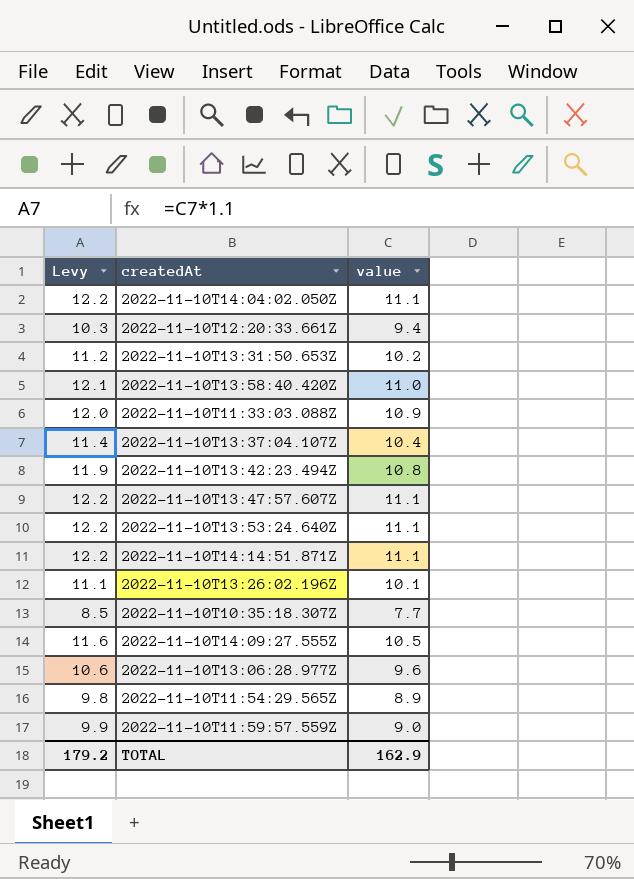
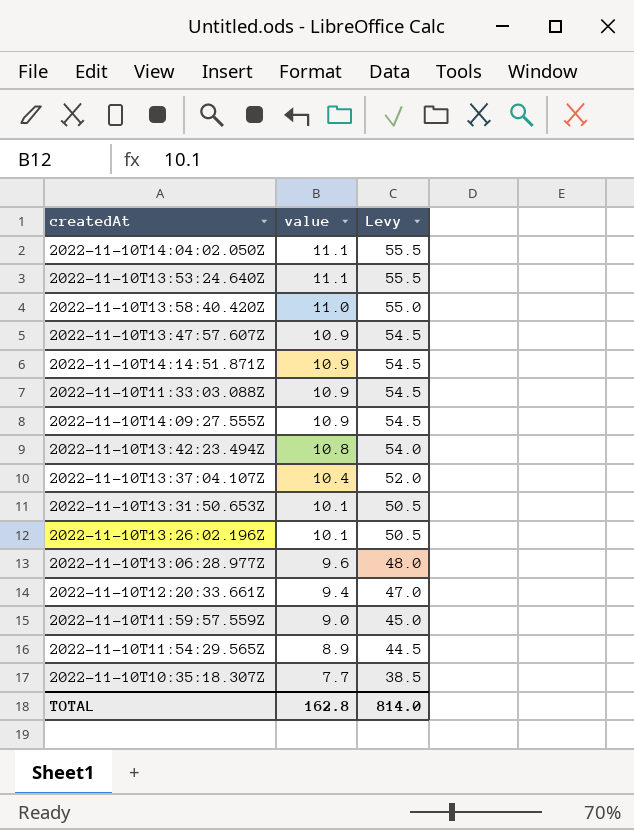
row order: none -> value descending
column Levy | formula: [value] * 1.1 -> [value] * 5
column Levy | position: 1 -> 3
2022-11-10T13:47:57.607Z | value: 11.1 -> 10.9
2022-11-10T14:14:51.871Z | value: 11.1 -> 10.9
2022-11-10T14:09:27.555Z | value: 10.5 -> 10.9
2022-11-10T13:31:50.653Z | value: 10.2 -> 10.1
TOTAL | value: 162.9 -> 162.8
TOTAL | Levy: 179.2 -> 814.0

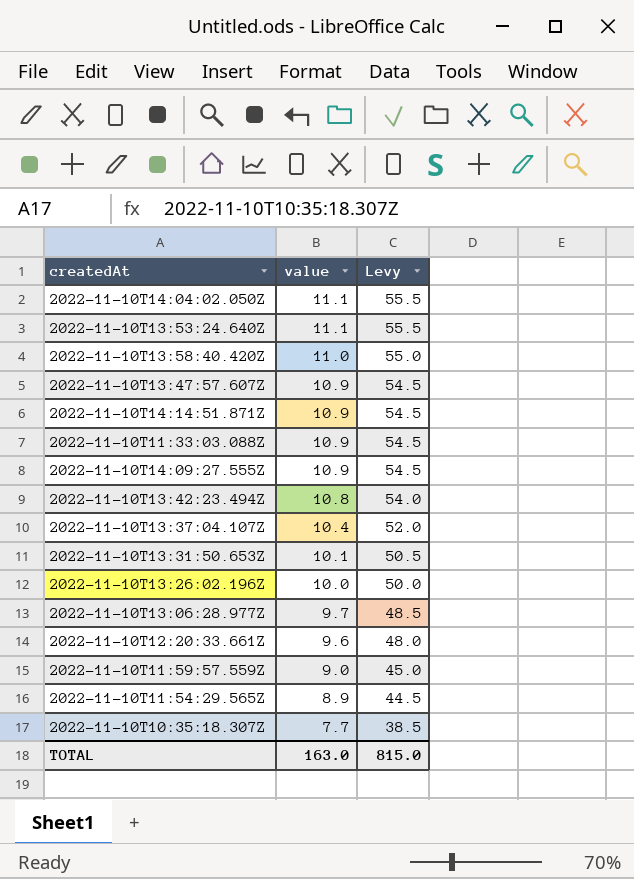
2022-11-10T13:26:02.196Z | value: 10.1 -> 10.0
2022-11-10T13:26:02.196Z | Levy: 50.5 -> 50.0
2022-11-10T13:06:28.977Z | value: 9.6 -> 9.7
2022-11-10T13:06:28.977Z | Levy: 48.0 -> 48.5
2022-11-10T12:20:33.661Z | value: 9.4 -> 9.6
2022-11-10T12:20:33.661Z | Levy: 47.0 -> 48.0
TOTAL | value: 162.8 -> 163.0
TOTAL | Levy: 814.0 -> 815.0

